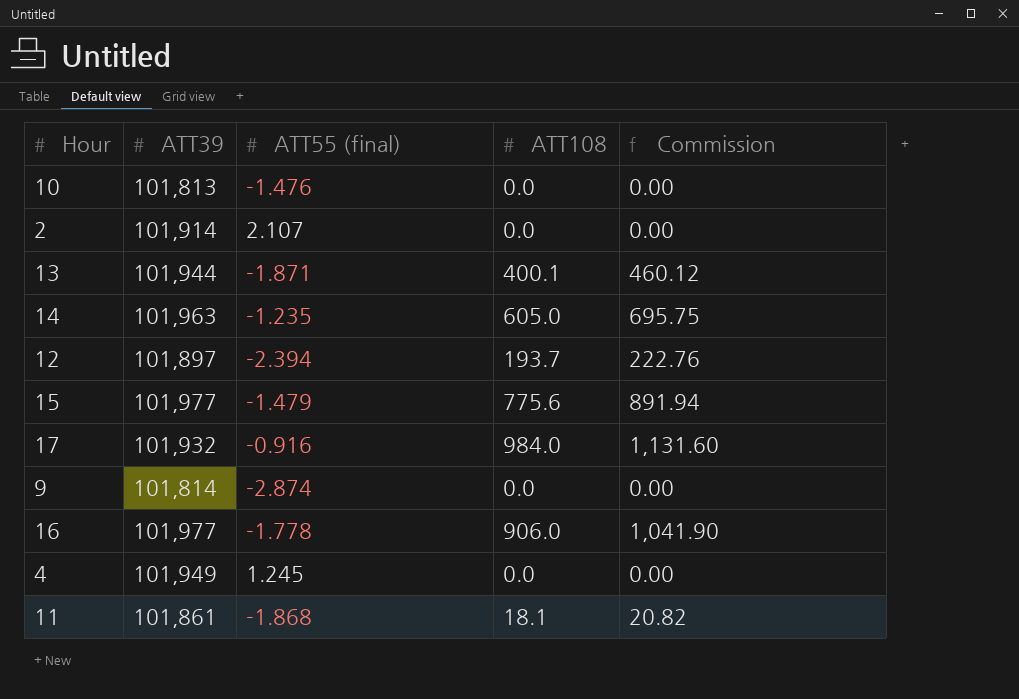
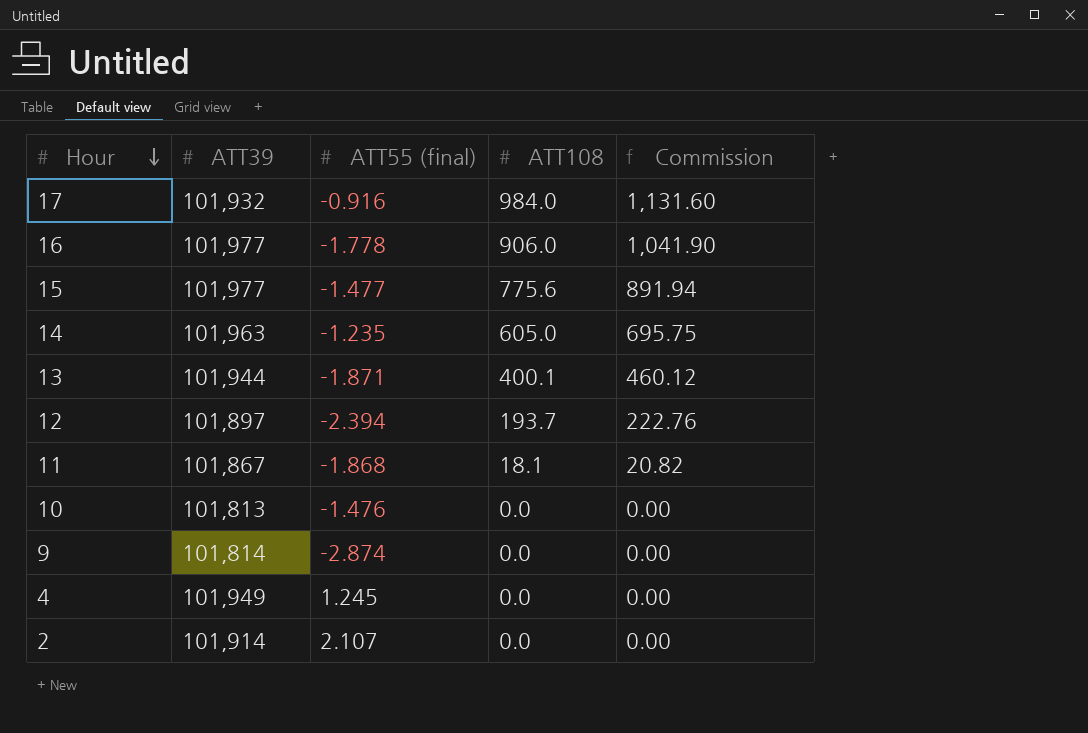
row order: none -> Hour descending
15 | ATT55 (final): -1.479 -> -1.477
11 | ATT39: 101,861 -> 101,867

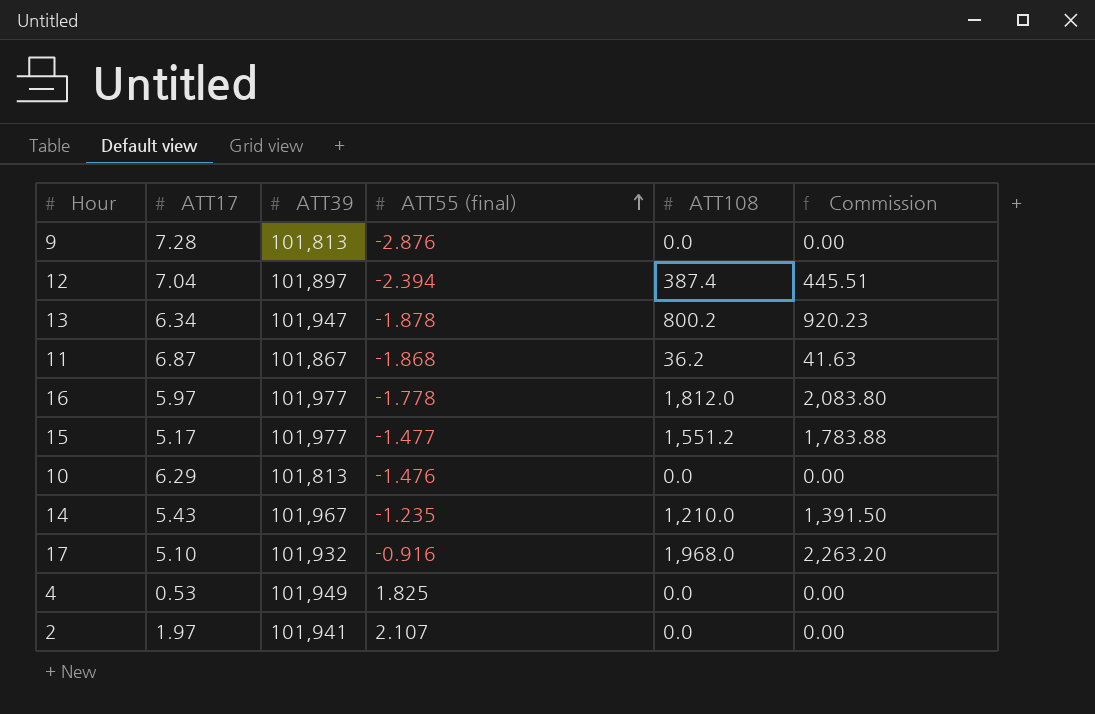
row order: Hour descending -> ATT55 (final) ascending
column ATT17 | position: none -> 2
9 | ATT39: 101,814 -> 101,813
9 | ATT55 (final): -2.874 -> -2.876
12 | ATT108: 193.7 -> 387.4
12 | Commission: 222.76 -> 445.51
13 | ATT39: 101,944 -> 101,947
13 | ATT55 (final): -1.871 -> -1.878
13 | ATT108: 400.1 -> 800.2
13 | Commission: 460.12 -> 920.23
11 | ATT108: 18.1 -> 36.2
11 | Commission: 20.82 -> 41.63
16 | ATT108: 906.0 -> 1,812.0
16 | Commission: 1,041.90 -> 2,083.80
15 | ATT108: 775.6 -> 1,551.2
15 | Commission: 891.94 -> 1,783.88
14 | ATT39: 101,963 -> 101,967
14 | ATT108: 605.0 -> 1,210.0
14 | Commission: 695.75 -> 1,391.50
17 | ATT108: 984.0 -> 1,968.0
17 | Commission: 1,131.60 -> 2,263.20
4 | ATT55 (final): 1.245 -> 1.825
2 | ATT39: 101,914 -> 101,941

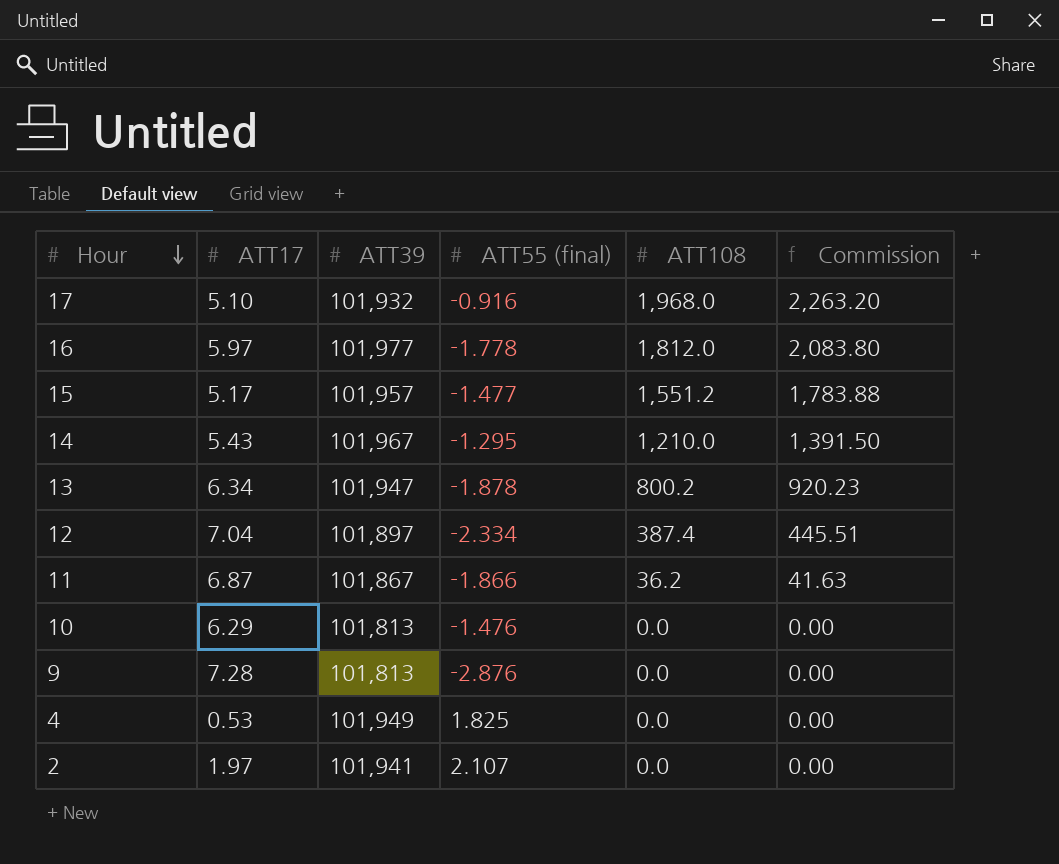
row order: ATT55 (final) ascending -> Hour descending
15 | ATT39: 101,977 -> 101,957
14 | ATT55 (final): -1.235 -> -1.295
12 | ATT55 (final): -2.394 -> -2.334
11 | ATT55 (final): -1.868 -> -1.866

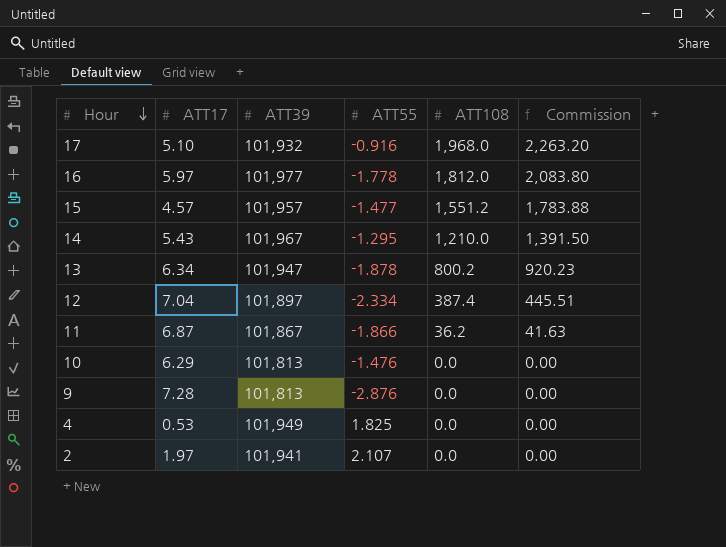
column name: ATT55 (final) -> ATT55
15 | ATT17: 5.17 -> 4.57

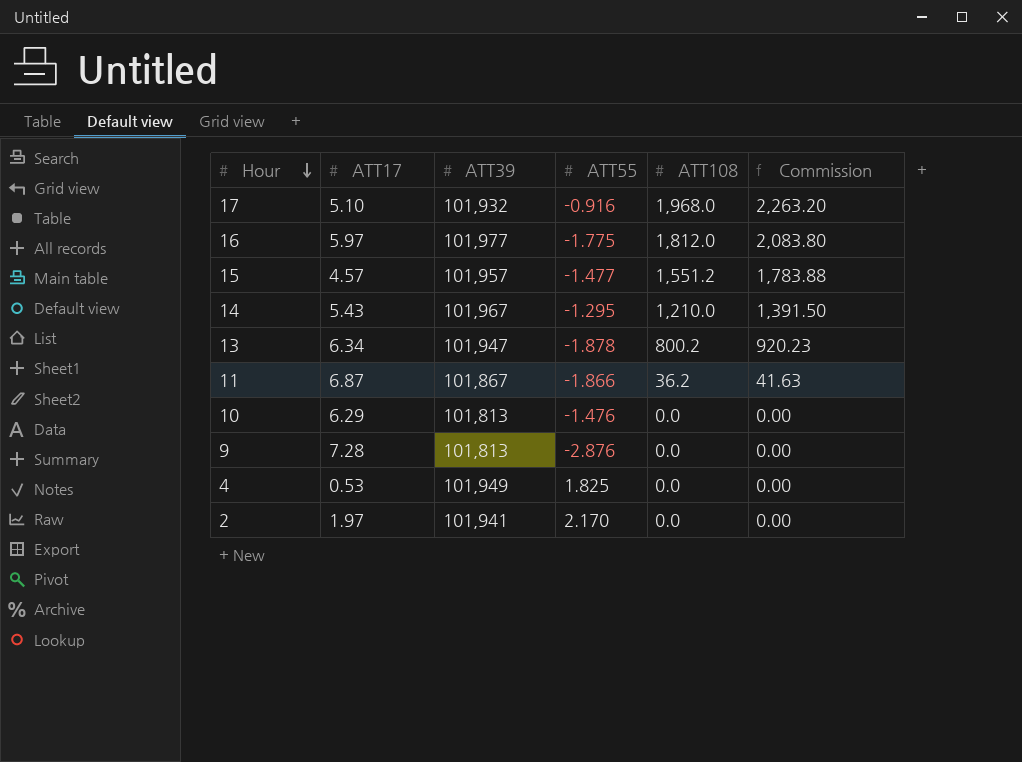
row 12: 7.04 | 101,897 | -2.334 | 387.4 | 445.51 -> none
16 | ATT55: -1.778 -> -1.775
2 | ATT55: 2.107 -> 2.170

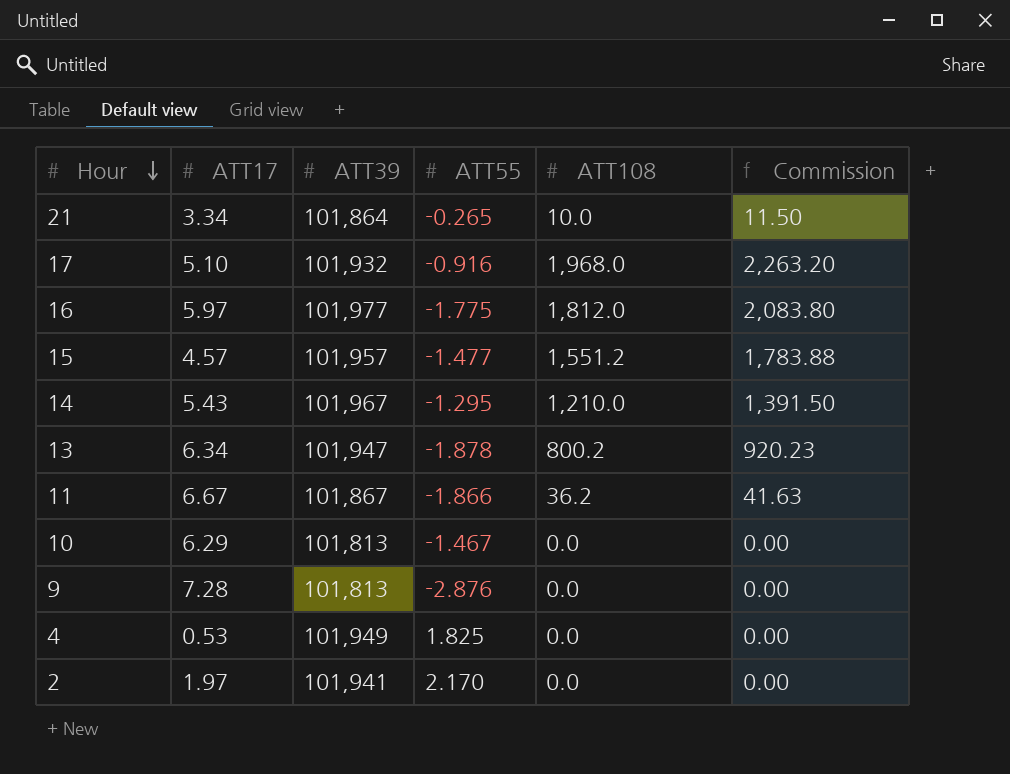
row 21: none -> 3.34 | 101,864 | -0.265 | 10.0 | 11.50
11 | ATT17: 6.87 -> 6.67
10 | ATT55: -1.476 -> -1.467

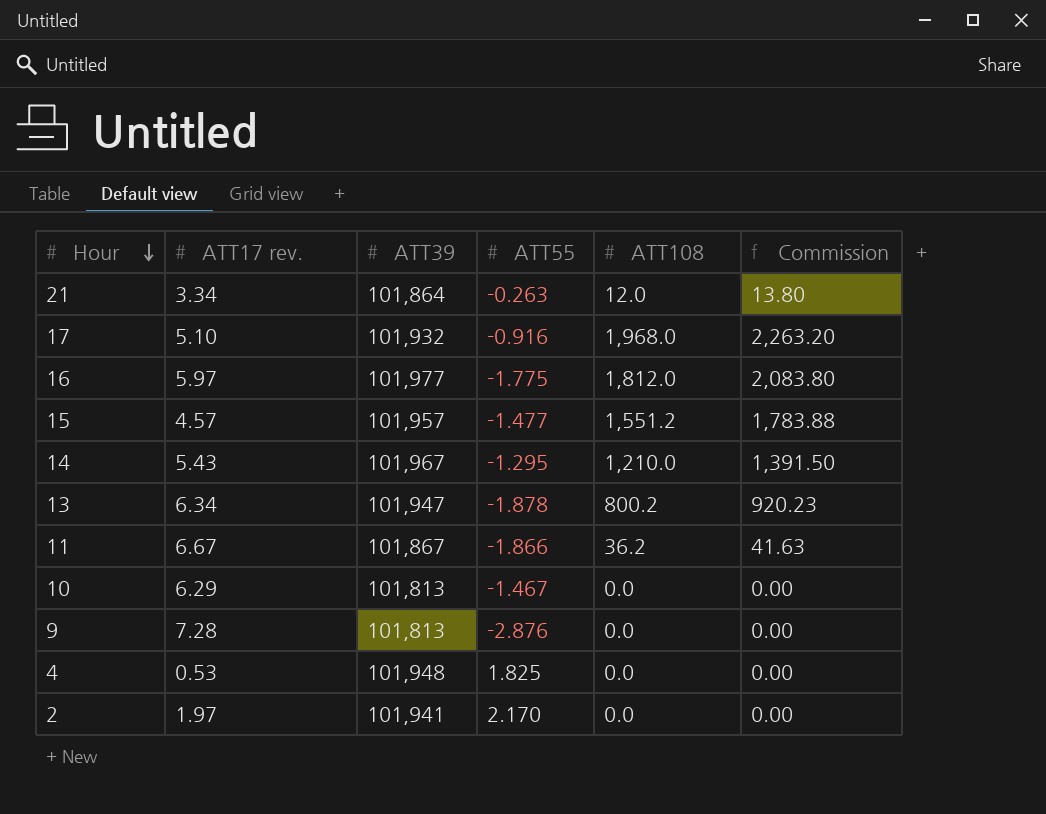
column name: ATT17 -> ATT17 rev.
21 | ATT55: -0.265 -> -0.263
21 | ATT108: 10.0 -> 12.0
21 | Commission: 11.50 -> 13.80
4 | ATT39: 101,949 -> 101,948

